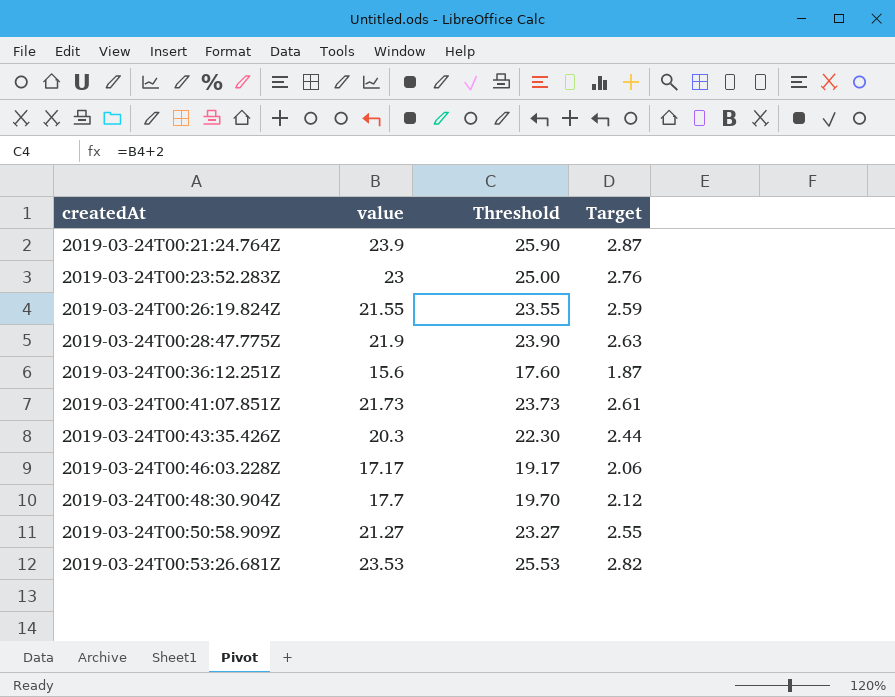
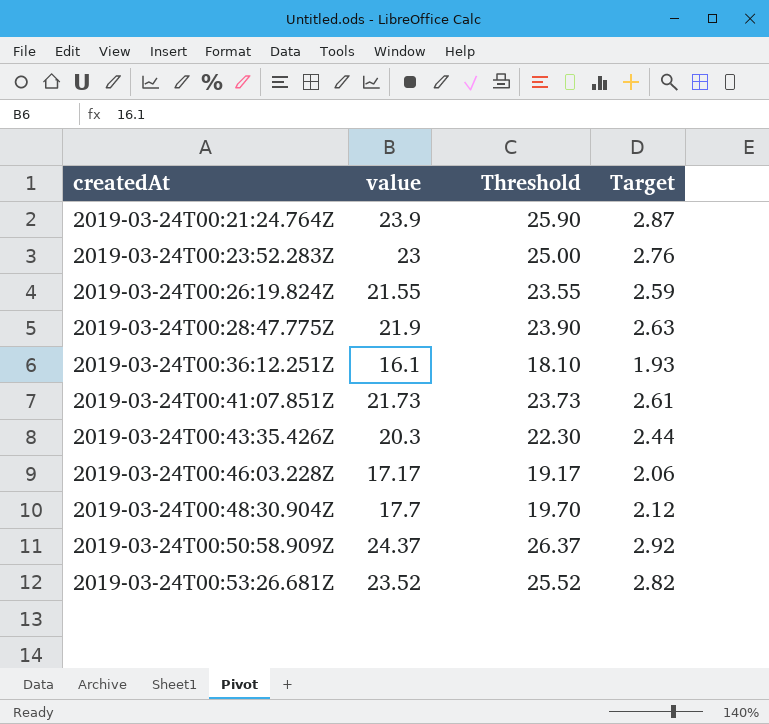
2019-03-24T00:36:12.251Z | value: 15.6 -> 16.1
2019-03-24T00:36:12.251Z | Threshold: 17.60 -> 18.10
2019-03-24T00:36:12.251Z | Target: 1.87 -> 1.93
2019-03-24T00:50:58.909Z | value: 21.27 -> 24.37
2019-03-24T00:50:58.909Z | Threshold: 23.27 -> 26.37
2019-03-24T00:50:58.909Z | Target: 2.55 -> 2.92
2019-03-24T00:53:26.681Z | value: 23.53 -> 23.52
2019-03-24T00:53:26.681Z | Threshold: 25.53 -> 25.52

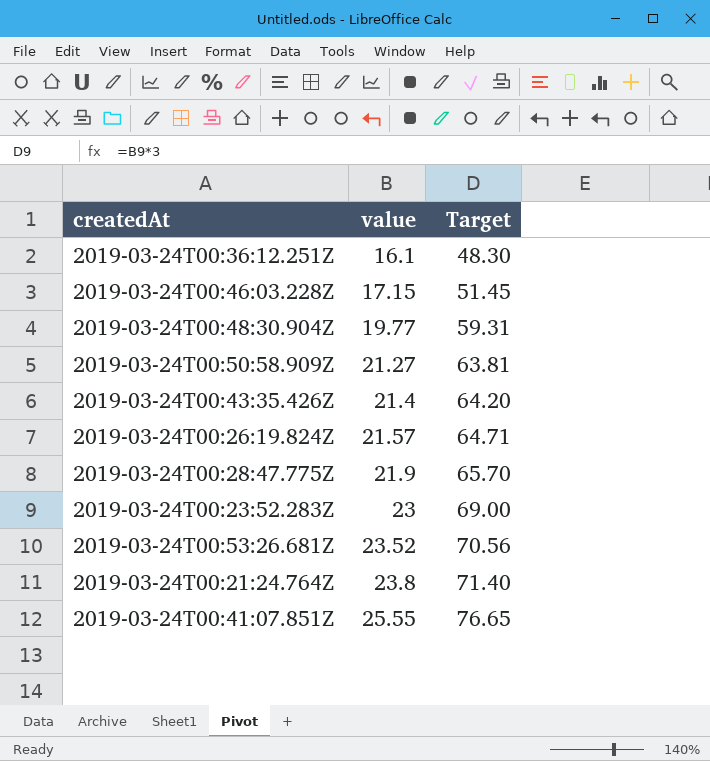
row order: createdAt ascending -> value ascending
column Threshold | formula: [value] + 2 -> none
column Target | formula: [value] * 0.12 -> [value] * 3
2019-03-24T00:46:03.228Z | value: 17.17 -> 17.15
2019-03-24T00:48:30.904Z | value: 17.7 -> 19.77
2019-03-24T00:50:58.909Z | value: 24.37 -> 21.27
2019-03-24T00:43:35.426Z | value: 20.3 -> 21.4
2019-03-24T00:26:19.824Z | value: 21.55 -> 21.57
2019-03-24T00:21:24.764Z | value: 23.9 -> 23.8
2019-03-24T00:41:07.851Z | value: 21.73 -> 25.55

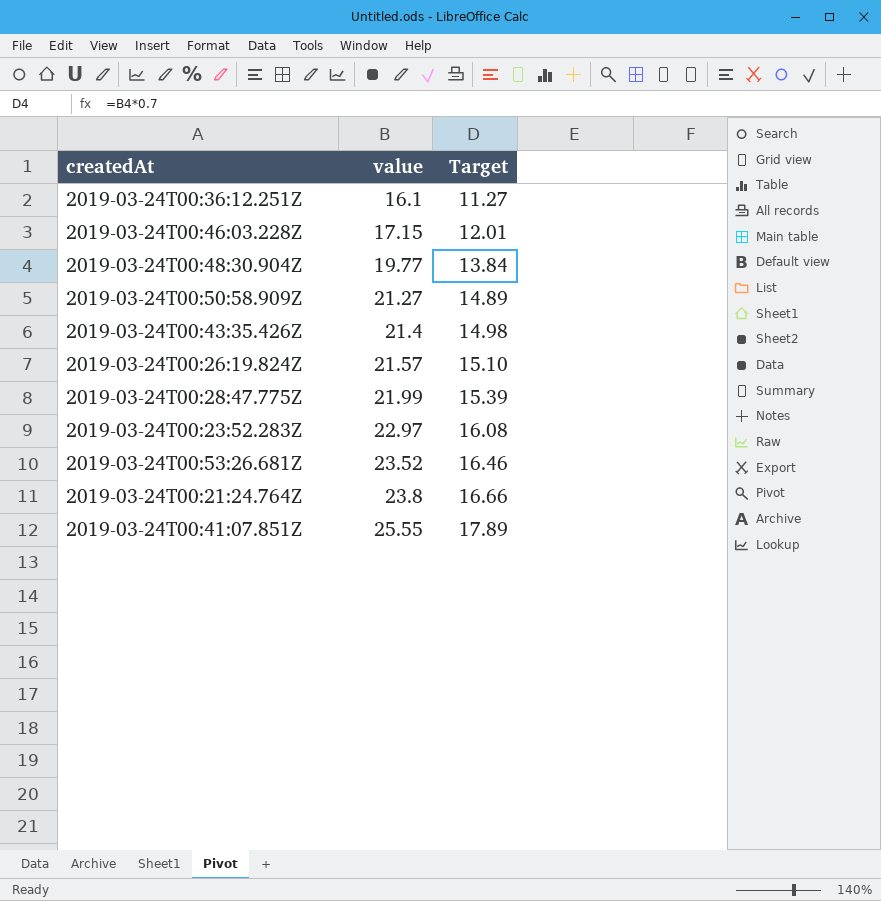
column Target | formula: [value] * 3 -> [value] * 0.7
2019-03-24T00:28:47.775Z | value: 21.9 -> 21.99
2019-03-24T00:23:52.283Z | value: 23 -> 22.97

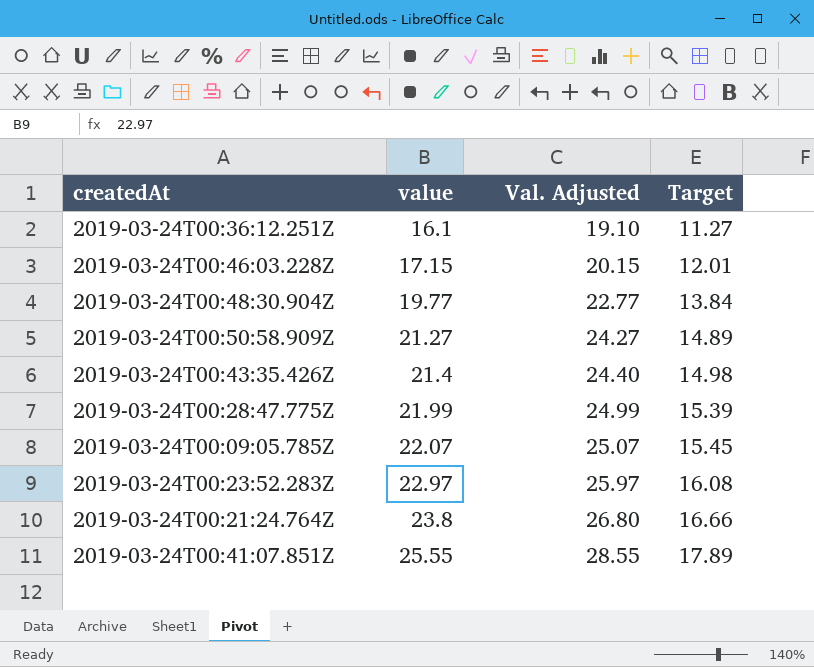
column Val. Adjusted | formula: none -> [value] + 3
row 2019-03-24T00:26:19.824Z: 21.57 | 15.10 -> none
row 2019-03-24T00:53:26.681Z: 23.52 | 16.46 -> none
row 2019-03-24T00:09:05.785Z: none -> 22.07 | 25.07 | 15.45

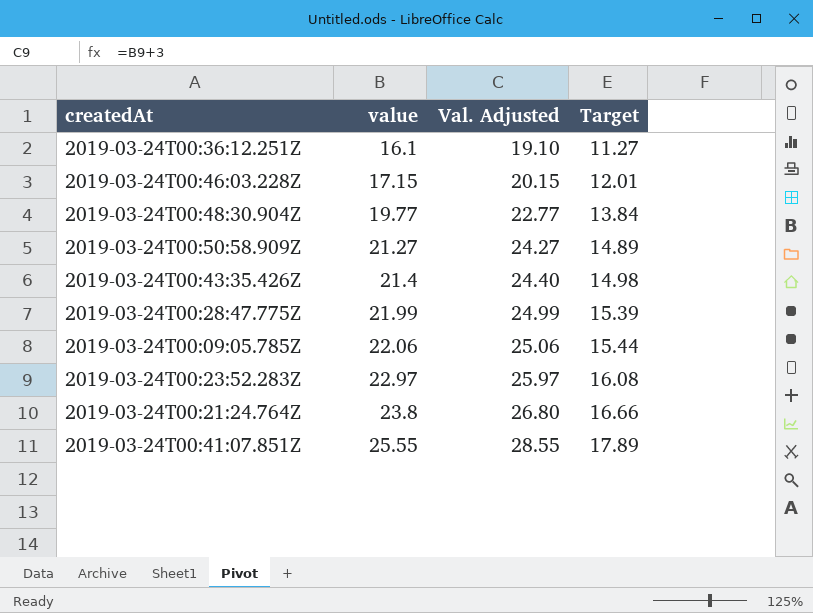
2019-03-24T00:09:05.785Z | value: 22.07 -> 22.06
2019-03-24T00:09:05.785Z | Val. Adjusted: 25.07 -> 25.06
2019-03-24T00:09:05.785Z | Target: 15.45 -> 15.44

